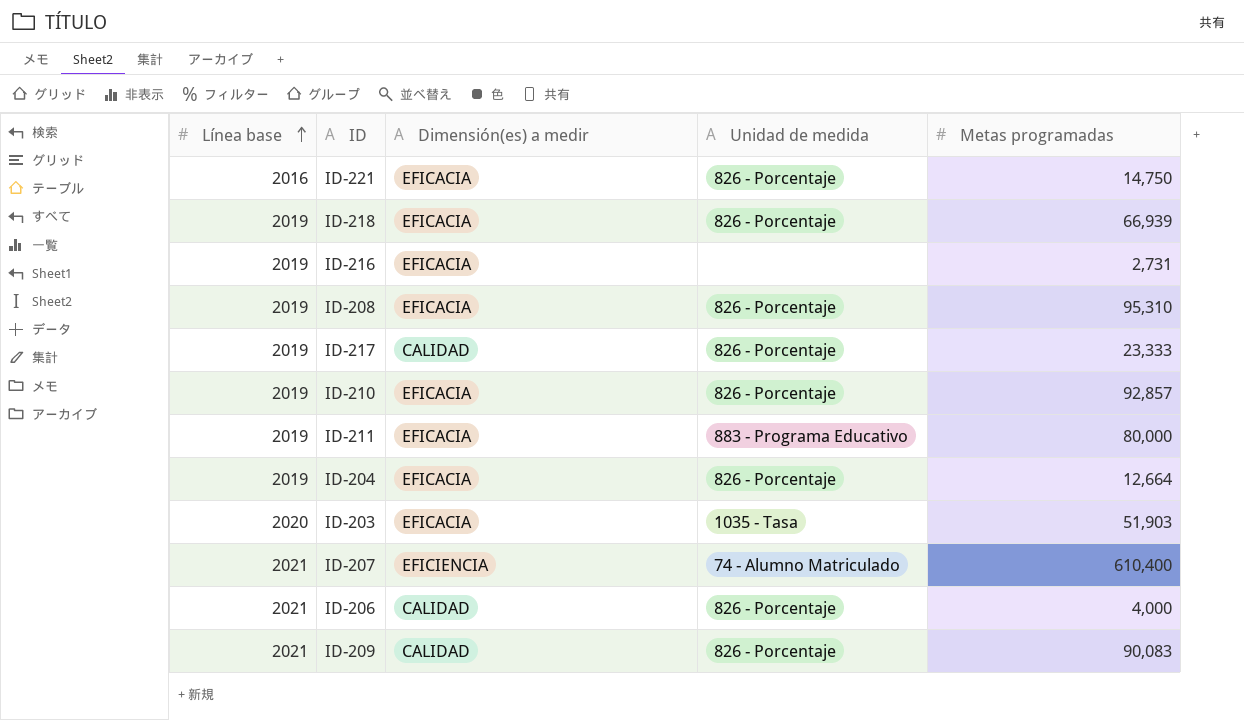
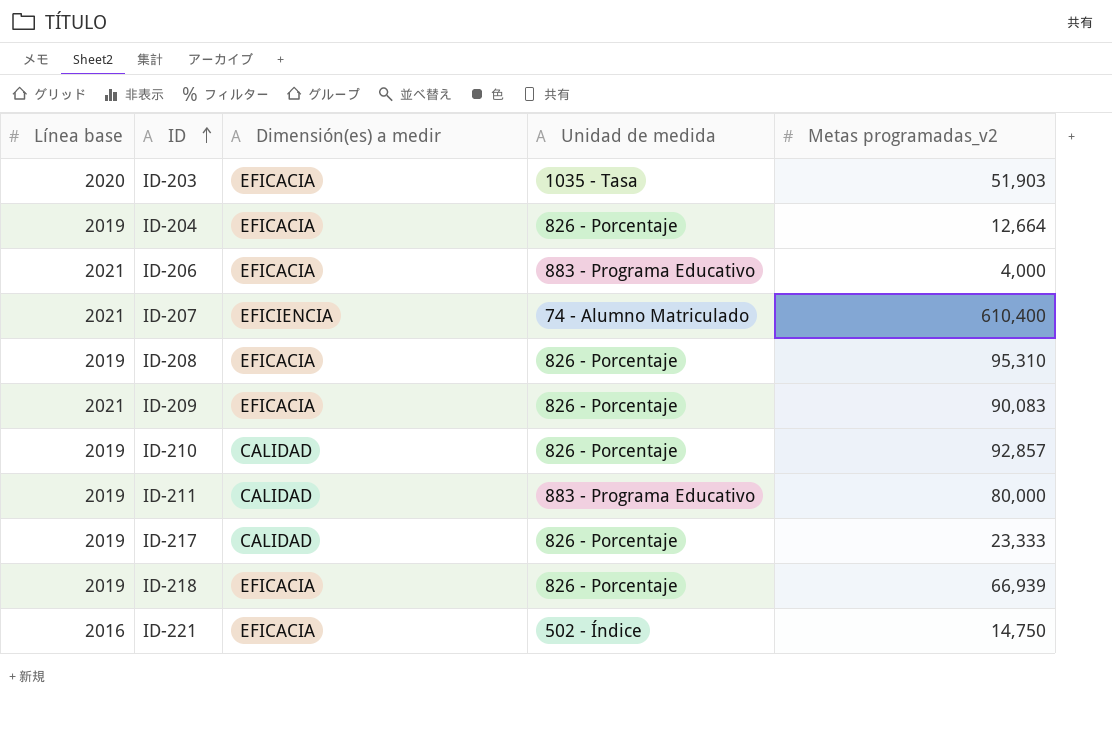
row order: Línea base ascending -> ID ascending
column name: Metas programadas -> Metas programadas_v2
row ID-216: 2019 | EFICACIA | none | 2,731 -> none
ID-206 | Dimensión(es) a medir: CALIDAD -> EFICACIA
ID-206 | Unidad de medida: 826 - Porcentaje -> 883 - Programa Educativo
ID-209 | Dimensión(es) a medir: CALIDAD -> EFICACIA
ID-210 | Dimensión(es) a medir: EFICACIA -> CALIDAD
ID-211 | Dimensión(es) a medir: EFICACIA -> CALIDAD
ID-221 | Unidad de medida: 826 - Porcentaje -> 502 - Índice

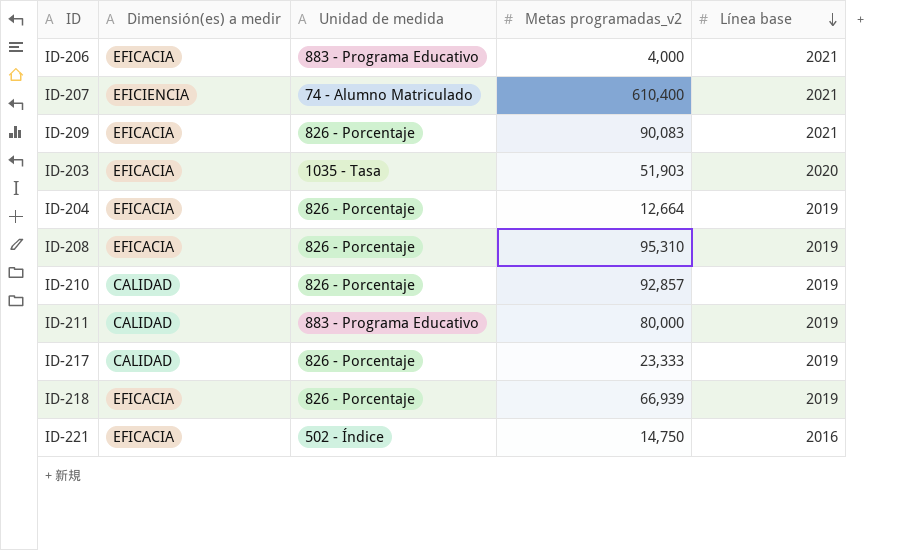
row order: ID ascending -> Línea base descending
column Línea base | position: 1 -> 5

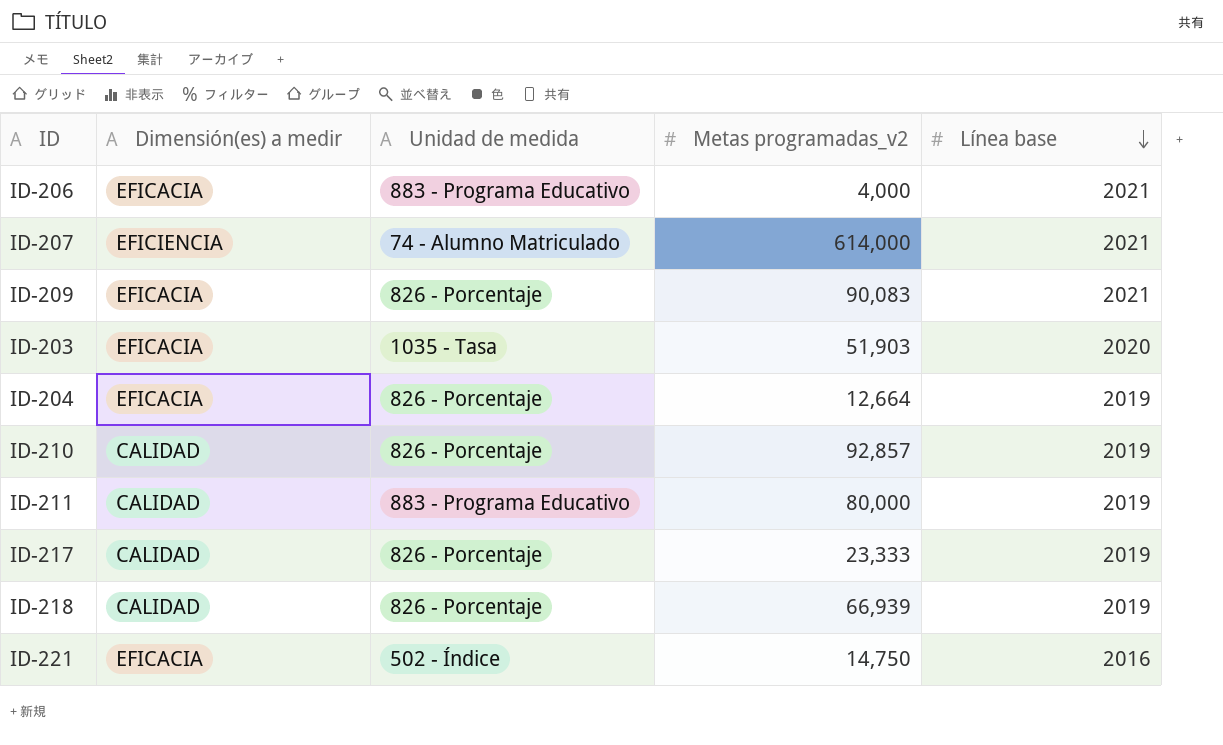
row ID-208: EFICACIA | 826 - Porcentaje | 95,310 | 2019 -> none
ID-207 | Metas programadas_v2: 610,400 -> 614,000
ID-218 | Dimensión(es) a medir: EFICACIA -> CALIDAD

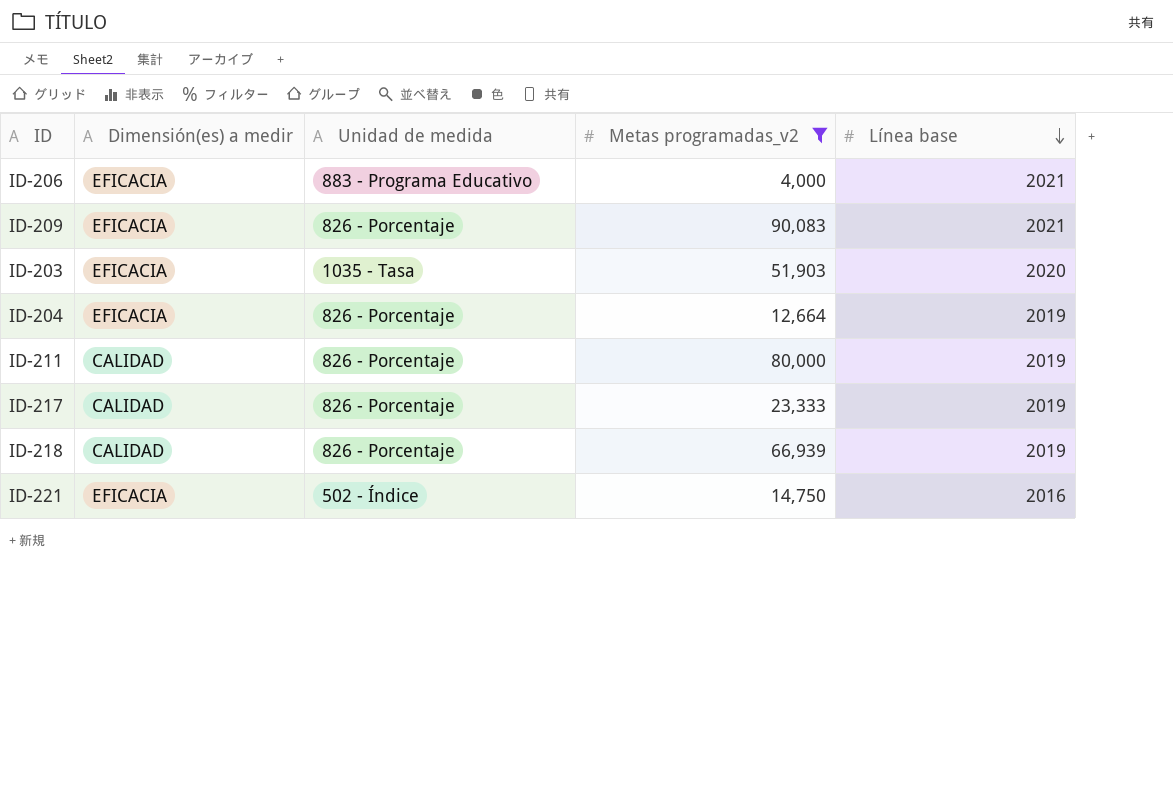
filter: none -> Metas programadas_v2 <= 90,083
ID-211 | Unidad de medida: 883 - Programa Educativo -> 826 - Porcentaje

